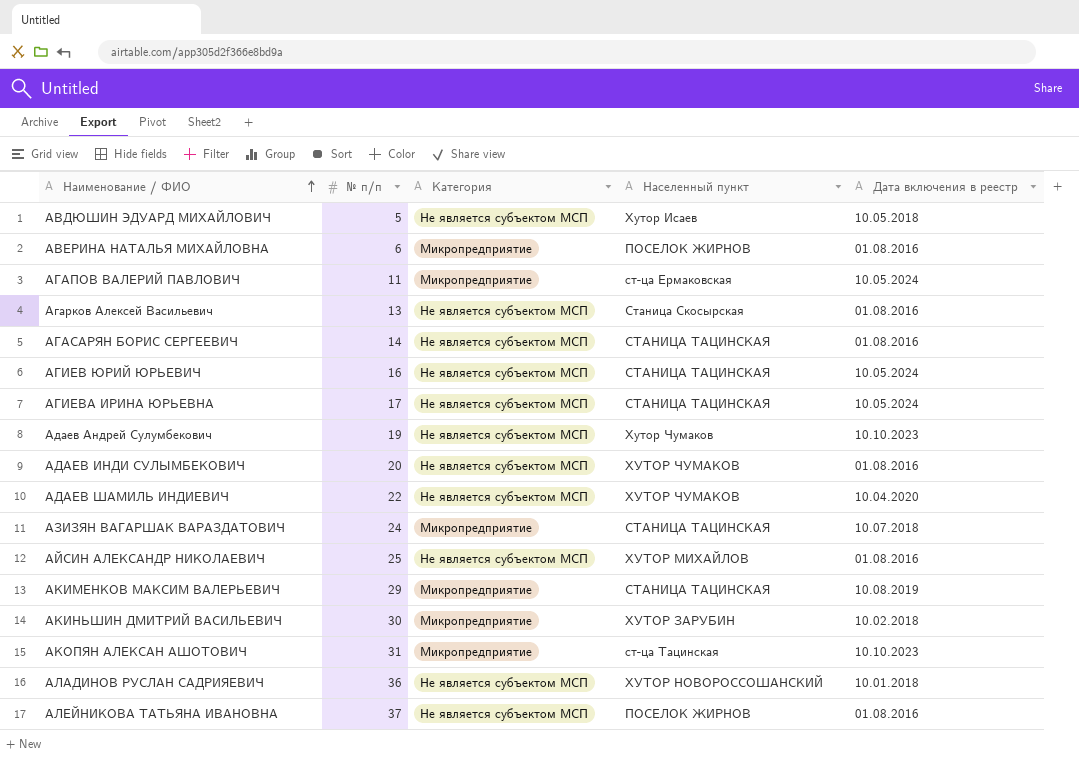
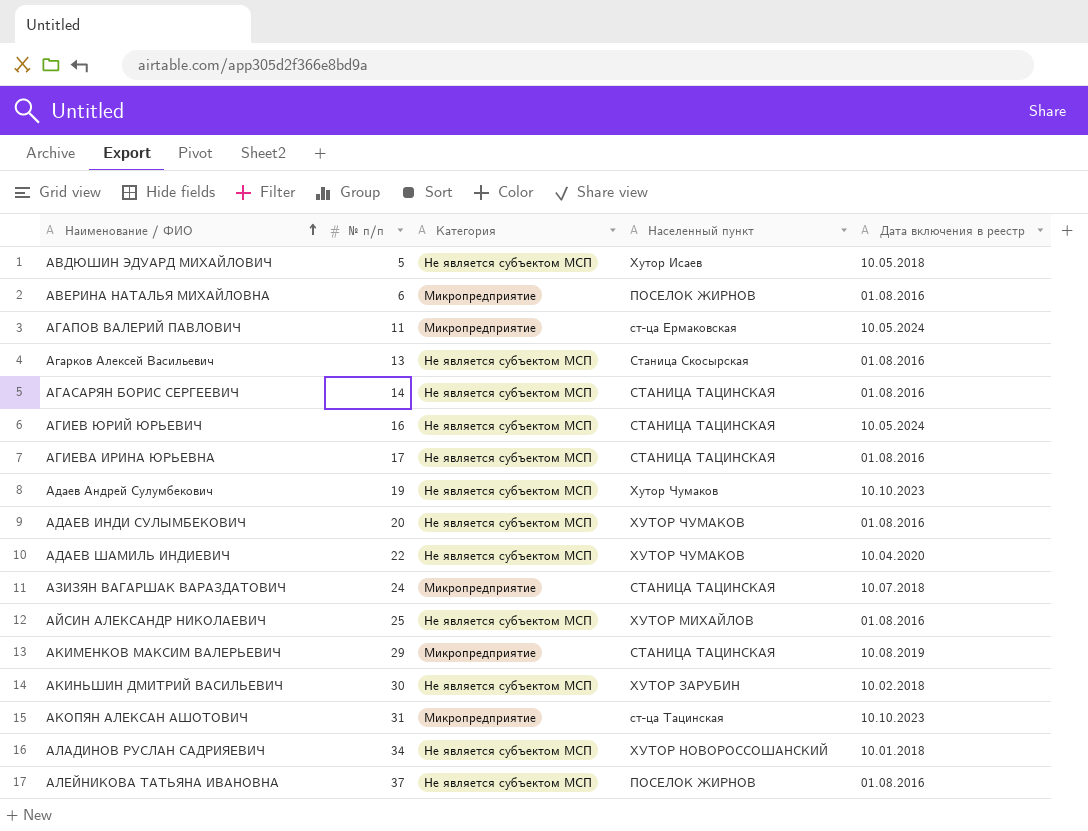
АГИЕВА ИРИНА ЮРЬЕВНА | Дата включения в реестр: 10.05.2024 -> 01.08.2016
АКИНЬШИН ДМИТРИЙ ВАСИЛЬЕВИЧ | Категория: Микропредприятие -> Не является субъектом МСП
АЛАДИНОВ РУСЛАН САДРИЯЕВИЧ | № п/п: 36 -> 34

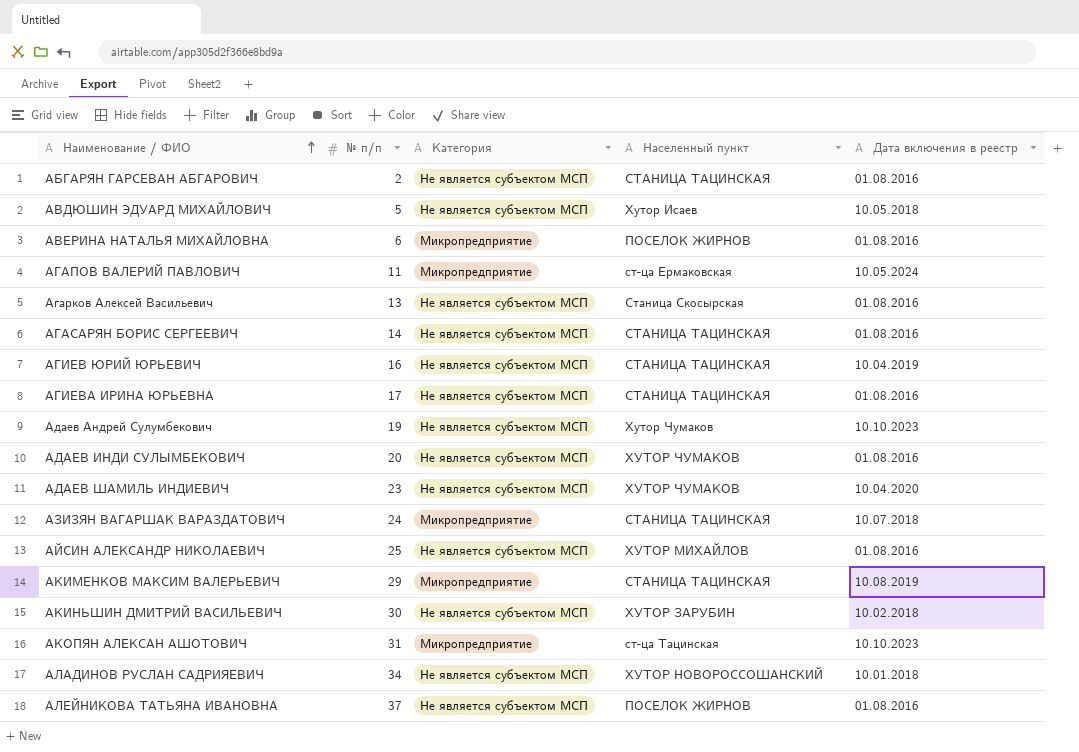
row АБГАРЯН ГАРСЕВАН АБГАРОВИЧ: none -> 2 | Не является субъектом МСП | СТАНИЦА ТАЦИНСКАЯ | 01.08.2016
АГИЕВ ЮРИЙ ЮРЬЕВИЧ | Дата включения в реестр: 10.05.2024 -> 10.04.2019
АДАЕВ ШАМИЛЬ ИНДИЕВИЧ | № п/п: 22 -> 23

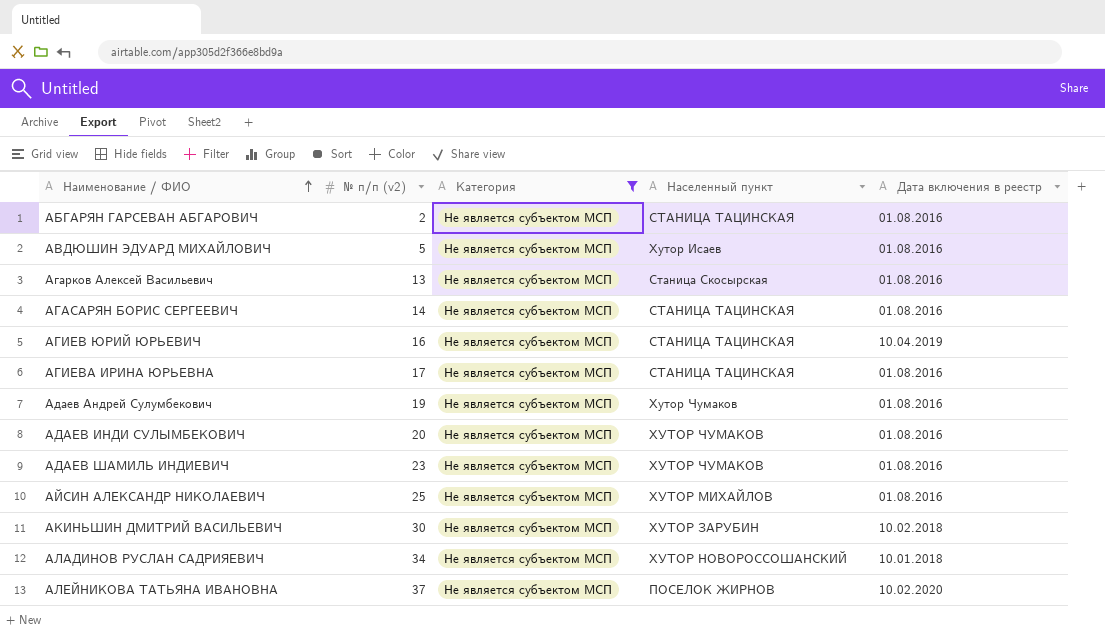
filter: none -> Категория = Не является субъектом МСП
column name: № п/п -> № п/п (v2)
АВДЮШИН ЭДУАРД МИХАЙЛОВИЧ | Дата включения в реестр: 10.05.2018 -> 01.08.2016
Адаев Андрей Сулумбекович | Дата включения в реестр: 10.10.2023 -> 01.08.2016
АДАЕВ ШАМИЛЬ ИНДИЕВИЧ | Дата включения в реестр: 10.04.2020 -> 01.08.2016
АЛЕЙНИКОВА ТАТЬЯНА ИВАНОВНА | Дата включения в реестр: 01.08.2016 -> 10.02.2020

